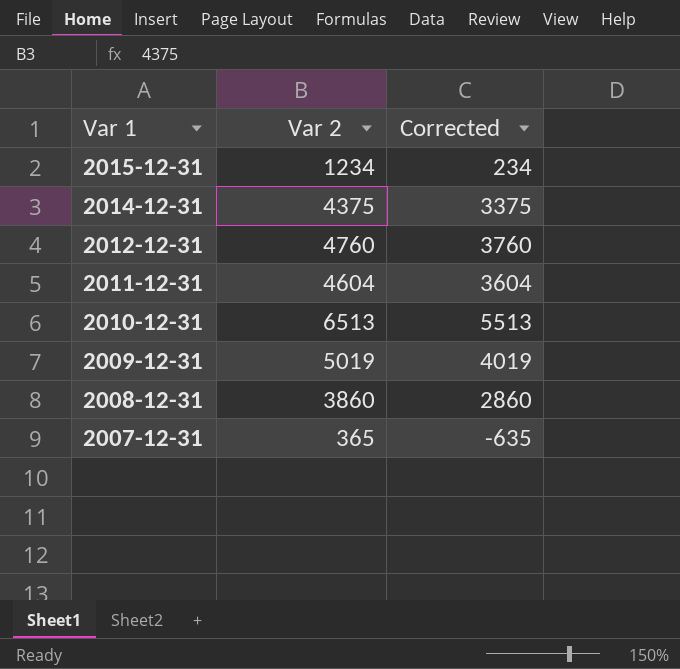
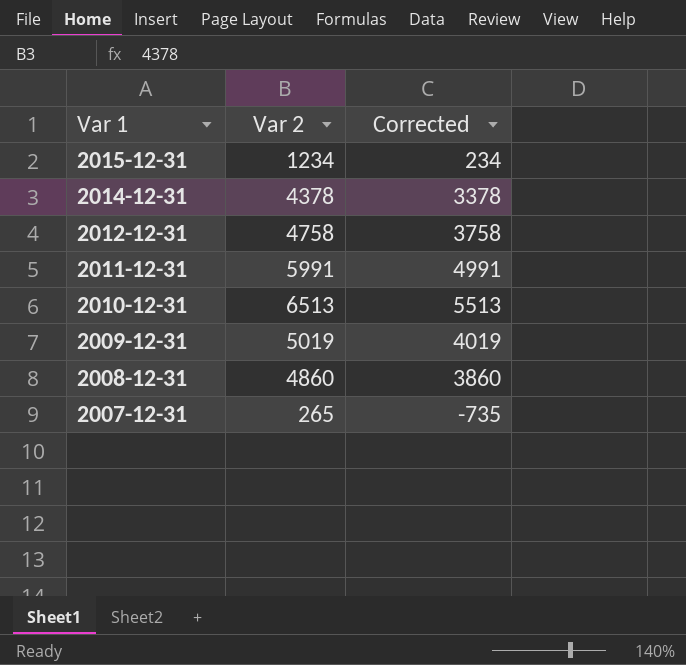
2014-12-31 | Var 2: 4375 -> 4378
2014-12-31 | Corrected: 3375 -> 3378
2012-12-31 | Var 2: 4760 -> 4758
2012-12-31 | Corrected: 3760 -> 3758
2011-12-31 | Var 2: 4604 -> 5991
2011-12-31 | Corrected: 3604 -> 4991
2008-12-31 | Var 2: 3860 -> 4860
2008-12-31 | Corrected: 2860 -> 3860
2007-12-31 | Var 2: 365 -> 265
2007-12-31 | Corrected: -635 -> -735

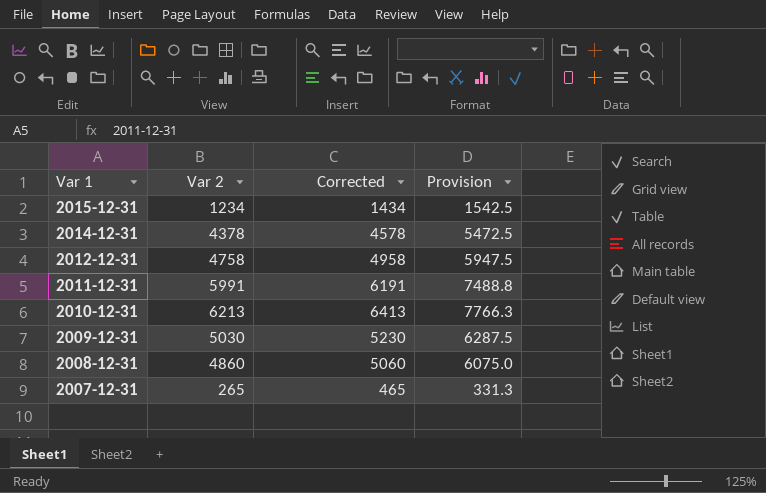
column Corrected | formula: [Var 2] - 1000 -> [Var 2] + 200
column Provision | formula: none -> [Var 2] * 1.25
2010-12-31 | Var 2: 6513 -> 6213
2009-12-31 | Var 2: 5019 -> 5030

